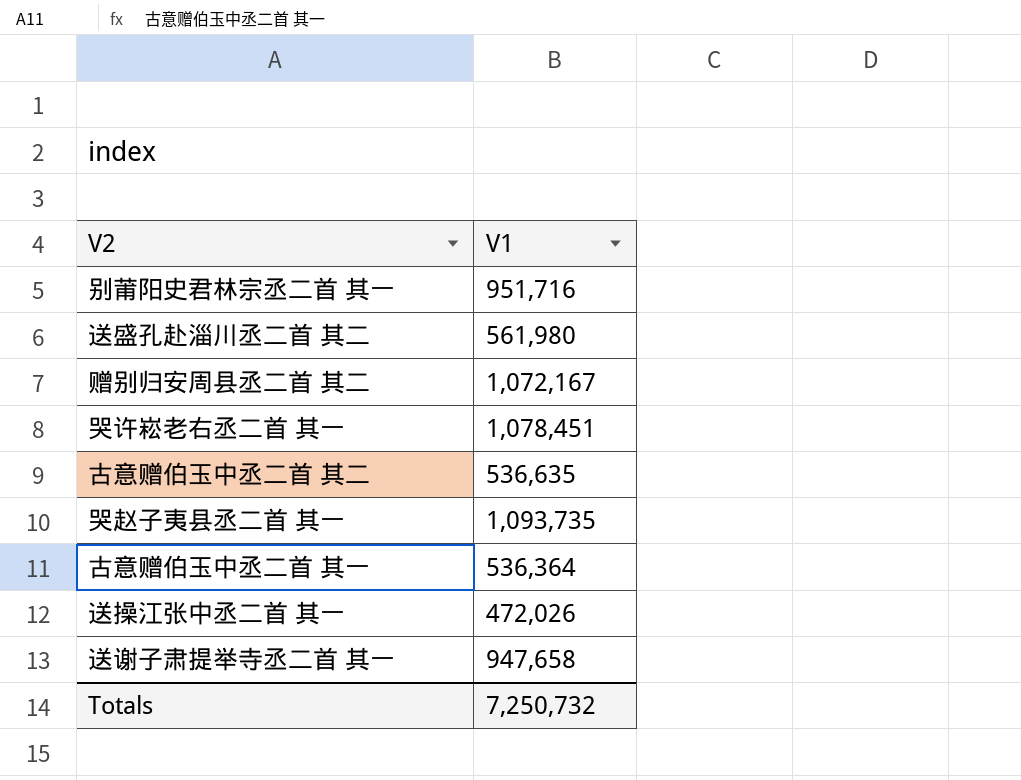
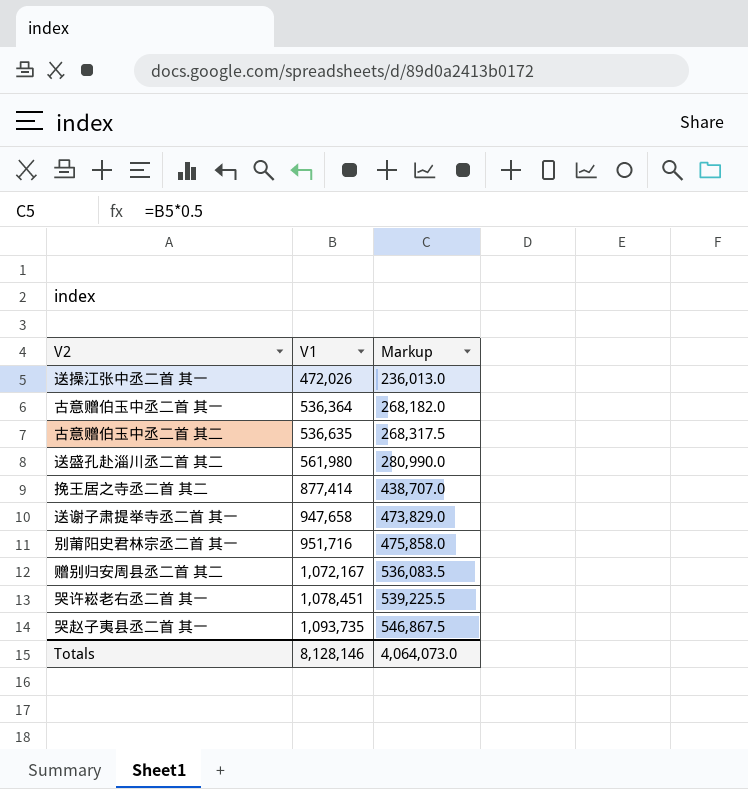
row order: none -> V1 ascending
column Markup | formula: none -> [V1] * 0.5
row 挽王居之寺丞二首 其二: none -> 877,414 | 438,707.0
Totals | V1: 7,250,732 -> 8,128,146

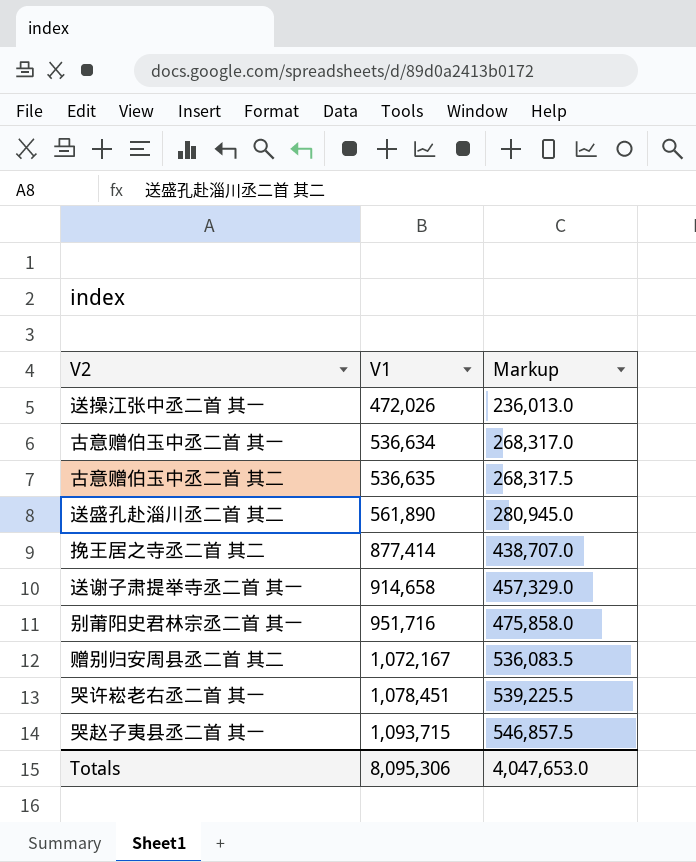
古意赠伯玉中丞二首 其一 | V1: 536,364 -> 536,634
古意赠伯玉中丞二首 其一 | Markup: 268,182.0 -> 268,317.0
送盛孔赴淄川丞二首 其二 | V1: 561,980 -> 561,890
送盛孔赴淄川丞二首 其二 | Markup: 280,990.0 -> 280,945.0
送谢子肃提举寺丞二首 其一 | V1: 947,658 -> 914,658
送谢子肃提举寺丞二首 其一 | Markup: 473,829.0 -> 457,329.0
哭赵子夷县丞二首 其一 | V1: 1,093,735 -> 1,093,715
哭赵子夷县丞二首 其一 | Markup: 546,867.5 -> 546,857.5
Totals | V1: 8,128,146 -> 8,095,306
Totals | Markup: 4,064,073.0 -> 4,047,653.0

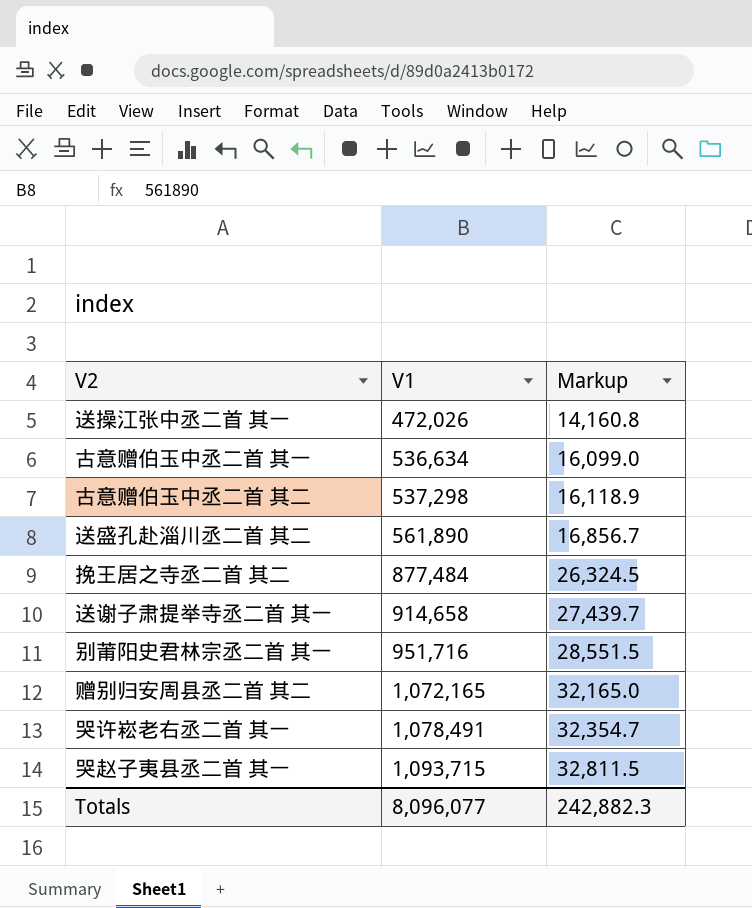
column Markup | formula: [V1] * 0.5 -> [V1] * 0.03
古意赠伯玉中丞二首 其二 | V1: 536,635 -> 537,298
挽王居之寺丞二首 其二 | V1: 877,414 -> 877,484
赠别归安周县丞二首 其二 | V1: 1,072,167 -> 1,072,165
哭许崧老右丞二首 其一 | V1: 1,078,451 -> 1,078,491
Totals | V1: 8,095,306 -> 8,096,077
Totals | Markup: 4,047,653.0 -> 242,882.3

